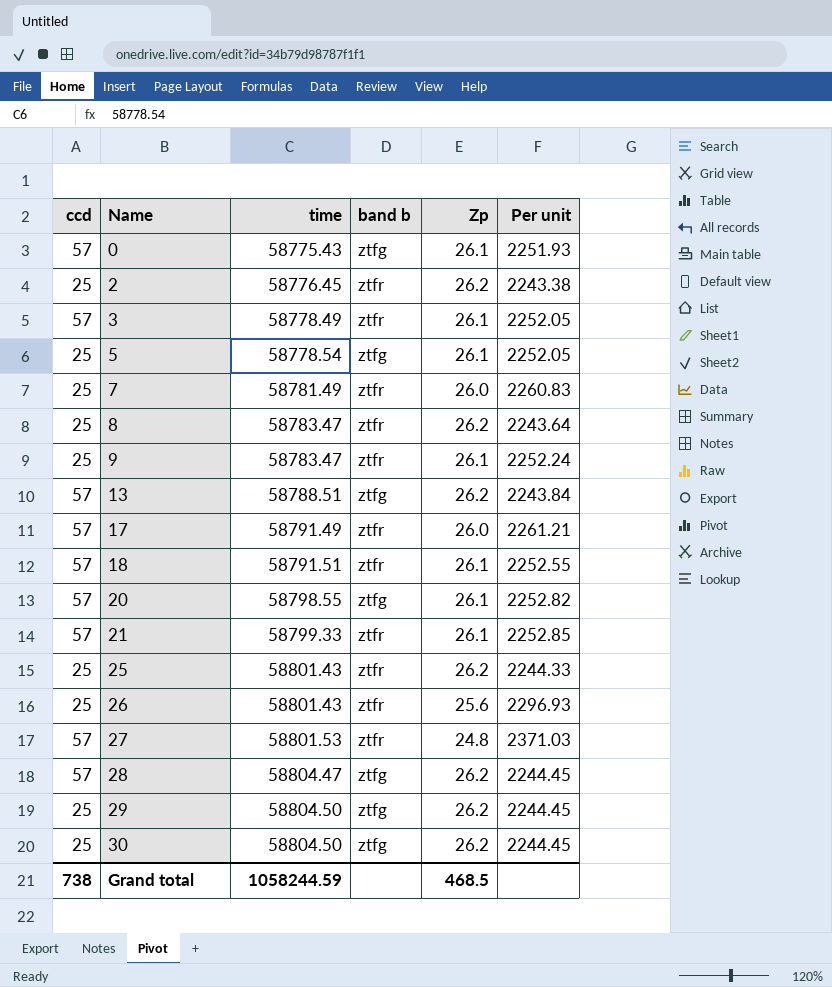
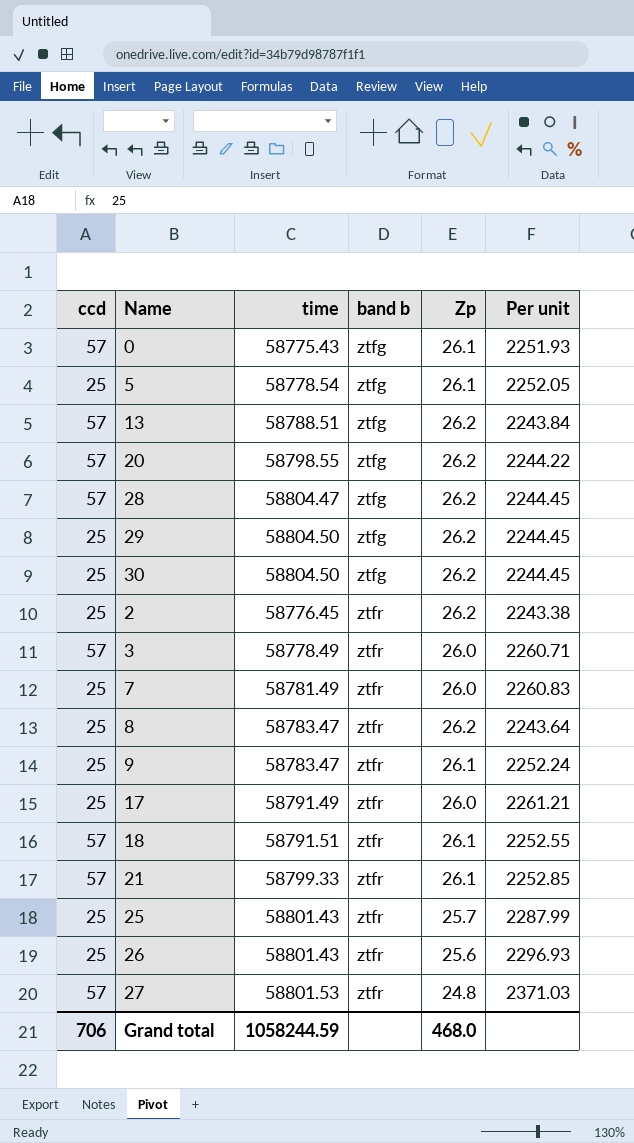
row order: Name ascending -> band b ascending
20 | Zp: 26.1 -> 26.2
20 | Per unit: 2252.82 -> 2244.22
3 | Zp: 26.1 -> 26.0
3 | Per unit: 2252.05 -> 2260.71
17 | ccd: 57 -> 25
25 | Zp: 26.2 -> 25.7
25 | Per unit: 2244.33 -> 2287.99
Grand total | ccd: 738 -> 706
Grand total | Zp: 468.5 -> 468.0

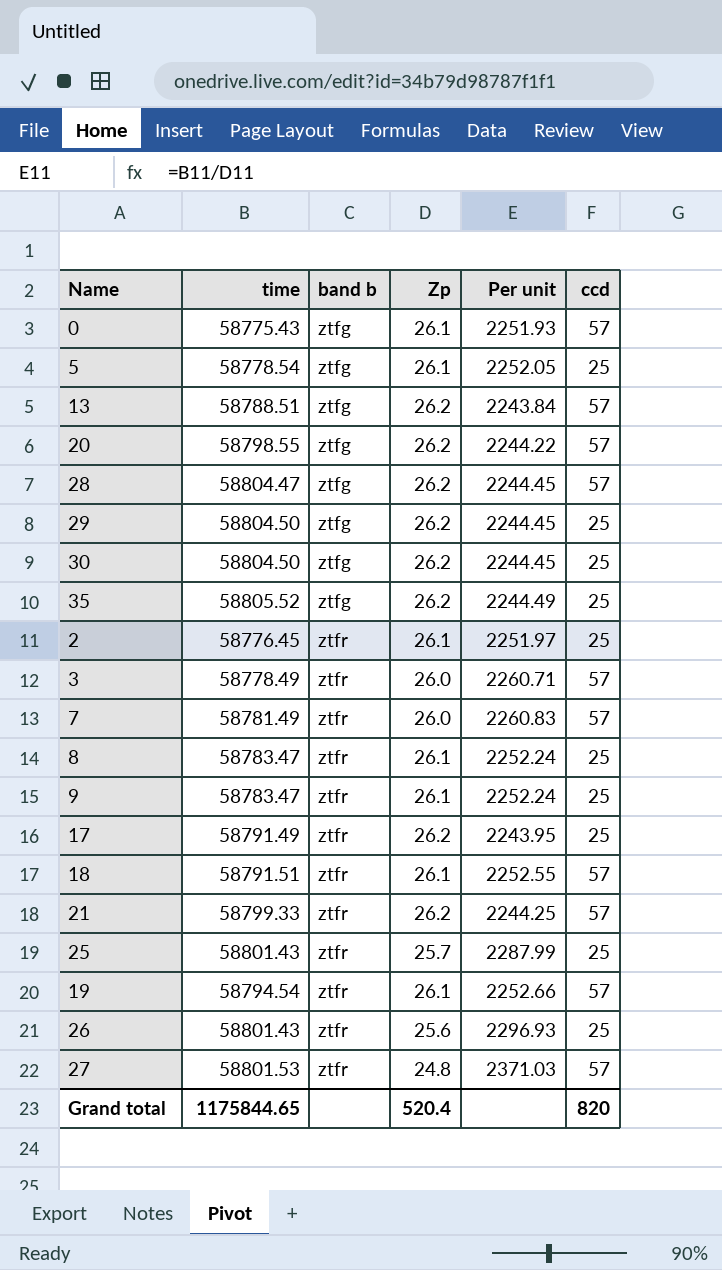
column ccd | position: 1 -> 6
row 35: none -> 58805.52 | ztfg | 26.2 | 2244.49 | 25
2 | Zp: 26.2 -> 26.1
2 | Per unit: 2243.38 -> 2251.97
7 | ccd: 25 -> 57
8 | Zp: 26.2 -> 26.1
8 | Per unit: 2243.64 -> 2252.24
17 | Zp: 26.0 -> 26.2
17 | Per unit: 2261.21 -> 2243.95
21 | Zp: 26.1 -> 26.2
21 | Per unit: 2252.85 -> 2244.25
row 19: none -> 58794.54 | ztfr | 26.1 | 2252.66 | 57
Grand total | time: 1058244.59 -> 1175844.65
Grand total | Zp: 468.0 -> 520.4
Grand total | ccd: 706 -> 820

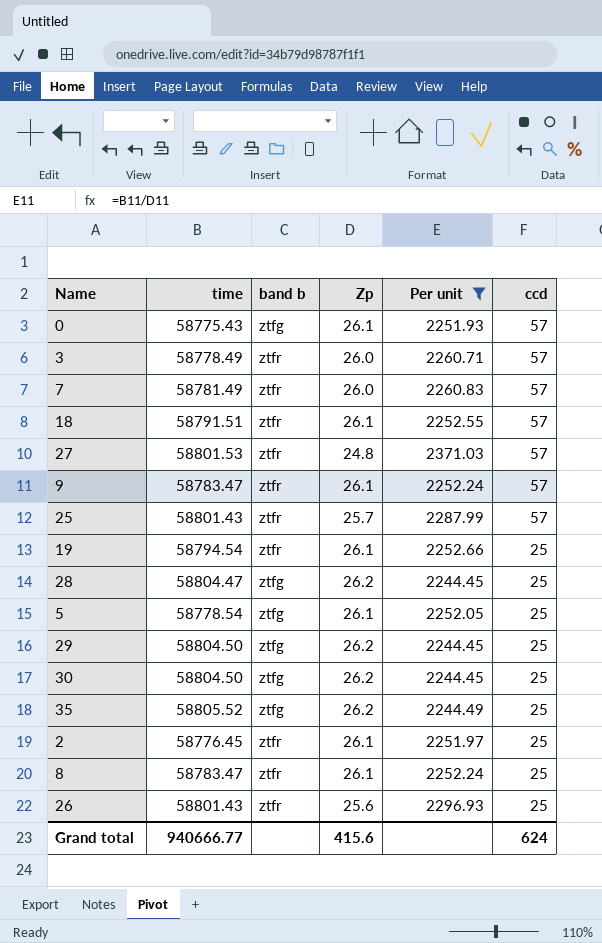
filter: none -> Per unit >= 2244.45
row order: band b ascending -> ccd descending
9 | ccd: 25 -> 57
25 | ccd: 25 -> 57
19 | ccd: 57 -> 25
28 | ccd: 57 -> 25
Grand total | time: 1175844.65 -> 940666.77
Grand total | Zp: 520.4 -> 415.6
Grand total | ccd: 820 -> 624

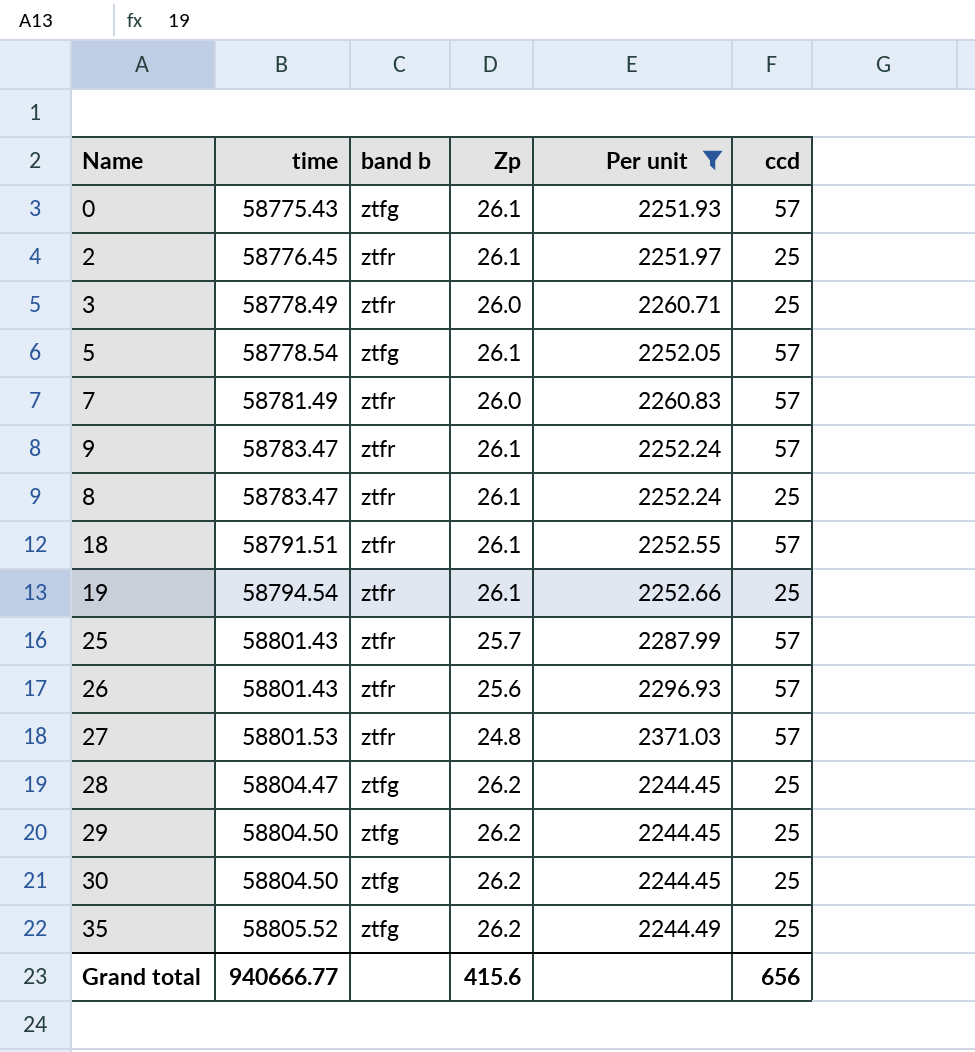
row order: ccd descending -> time ascending
3 | ccd: 57 -> 25
5 | ccd: 25 -> 57
26 | ccd: 25 -> 57
Grand total | ccd: 624 -> 656

